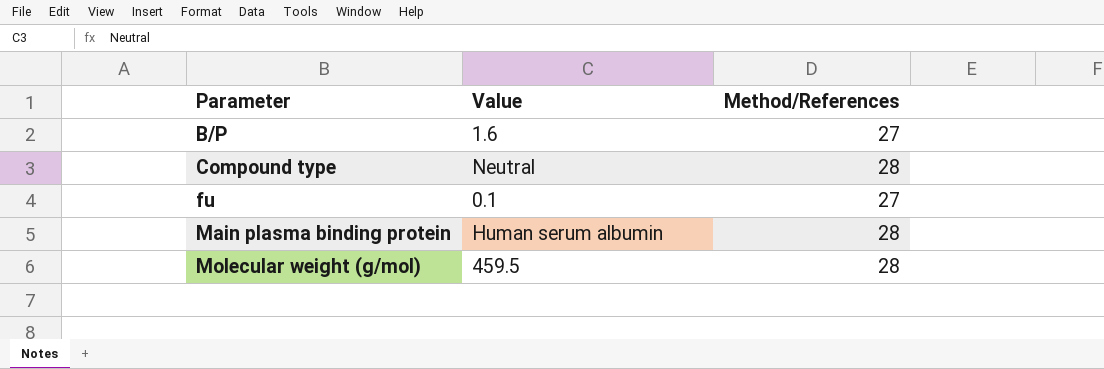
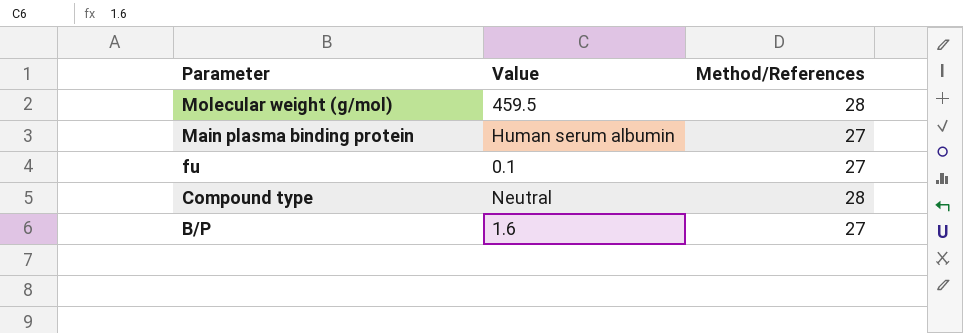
row order: Parameter ascending -> Parameter descending
Main plasma binding protein | Method/References: 28 -> 27

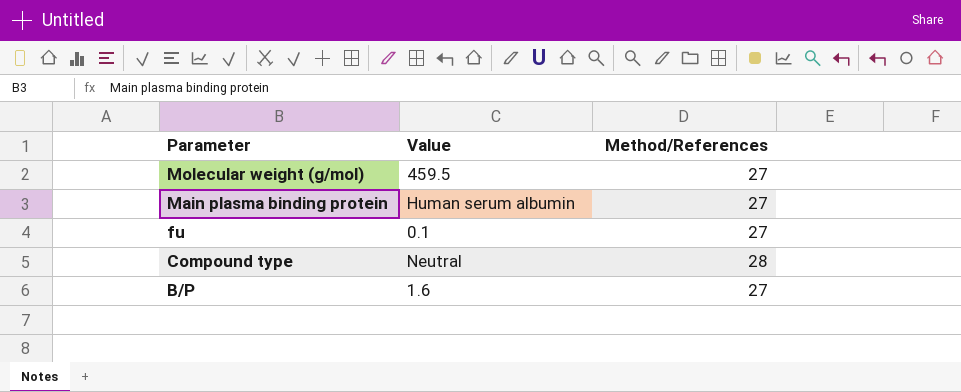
Molecular weight (g/mol) | Method/References: 28 -> 27

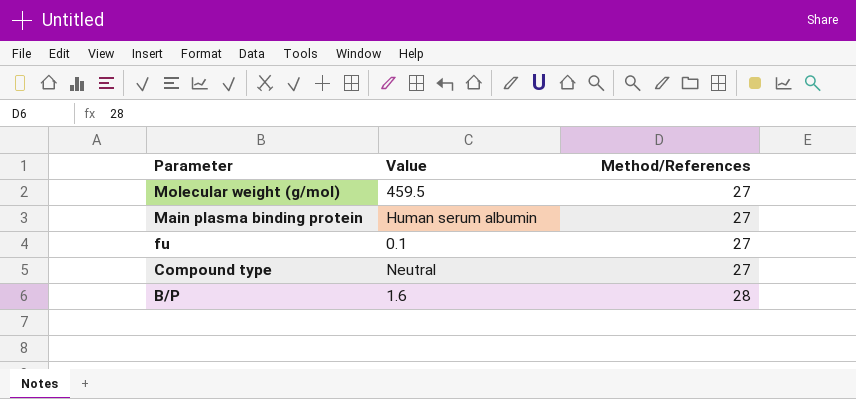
Compound type | Method/References: 28 -> 27
B/P | Method/References: 27 -> 28

